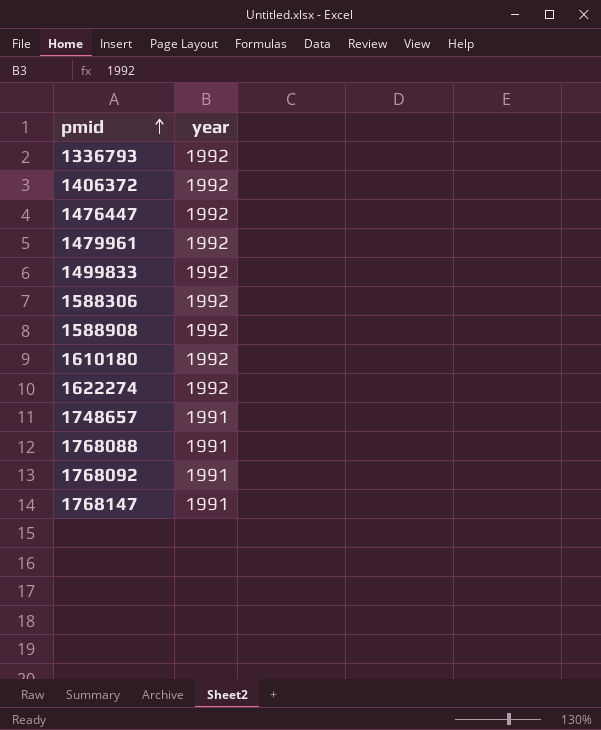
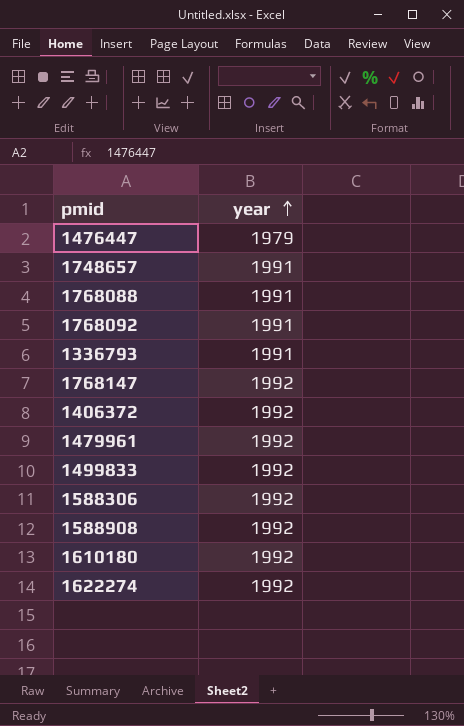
row order: pmid ascending -> year ascending
1476447 | year: 1992 -> 1979
1336793 | year: 1992 -> 1991
1768147 | year: 1991 -> 1992

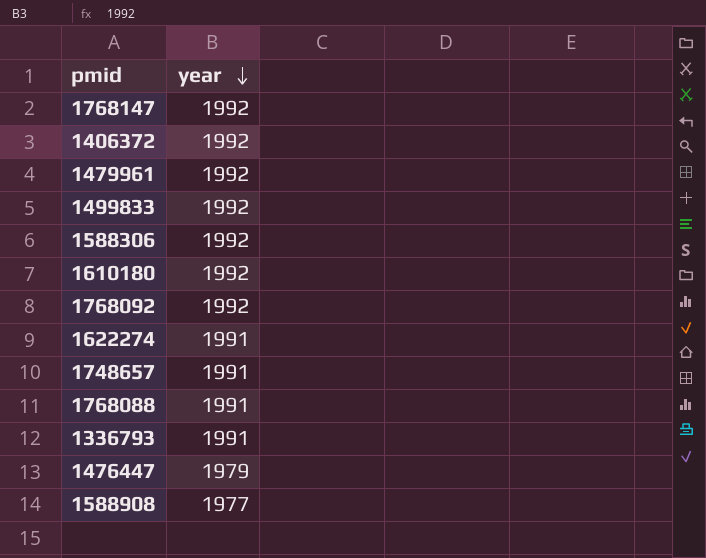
row order: year ascending -> year descending
1768092 | year: 1991 -> 1992
1622274 | year: 1992 -> 1991
1588908 | year: 1992 -> 1977

